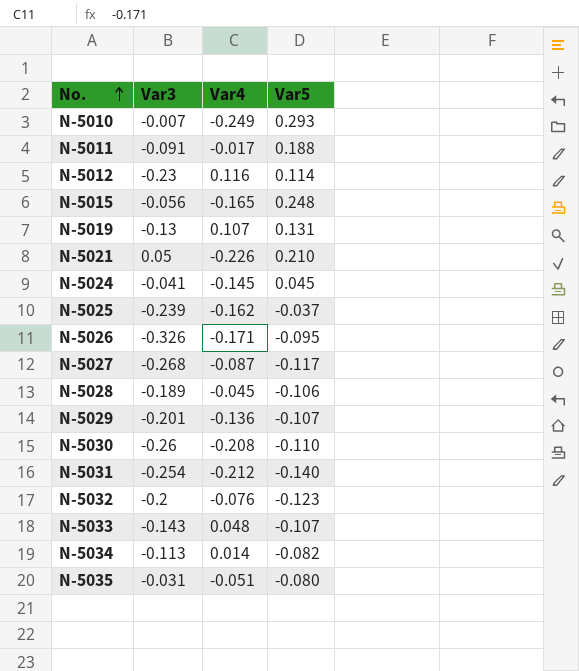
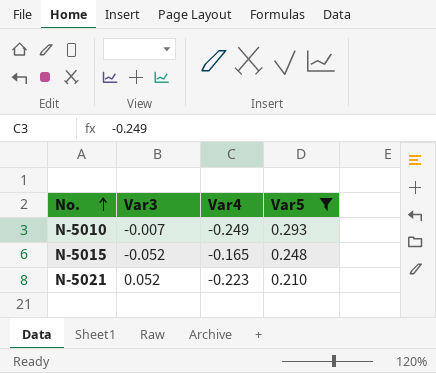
filter: none -> Var5 >= 0.210
N-5015 | Var3: -0.056 -> -0.052
N-5021 | Var3: 0.05 -> 0.052
N-5021 | Var4: -0.226 -> -0.223

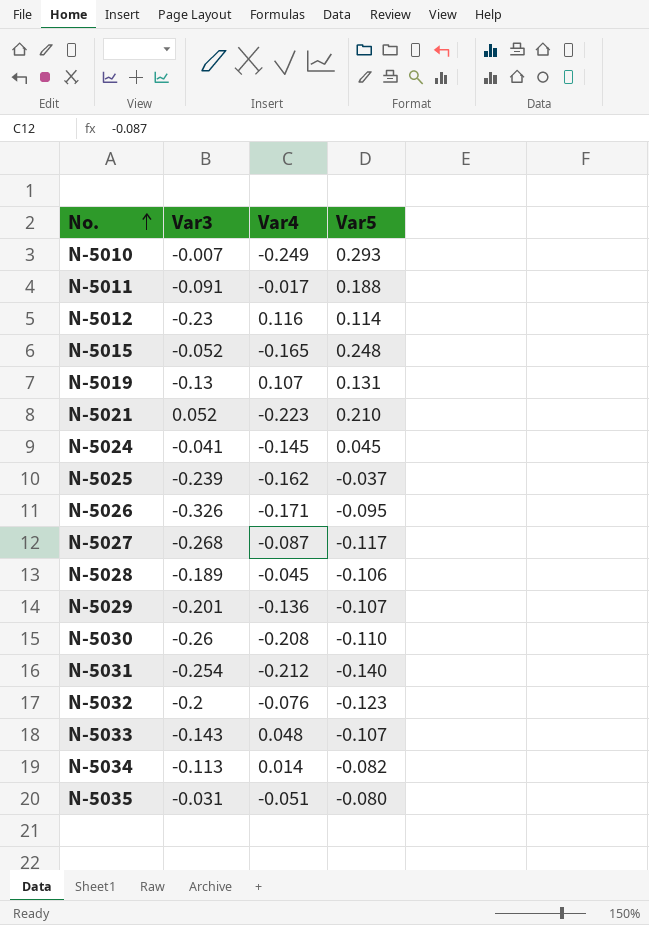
filter: Var5 >= 0.210 -> none

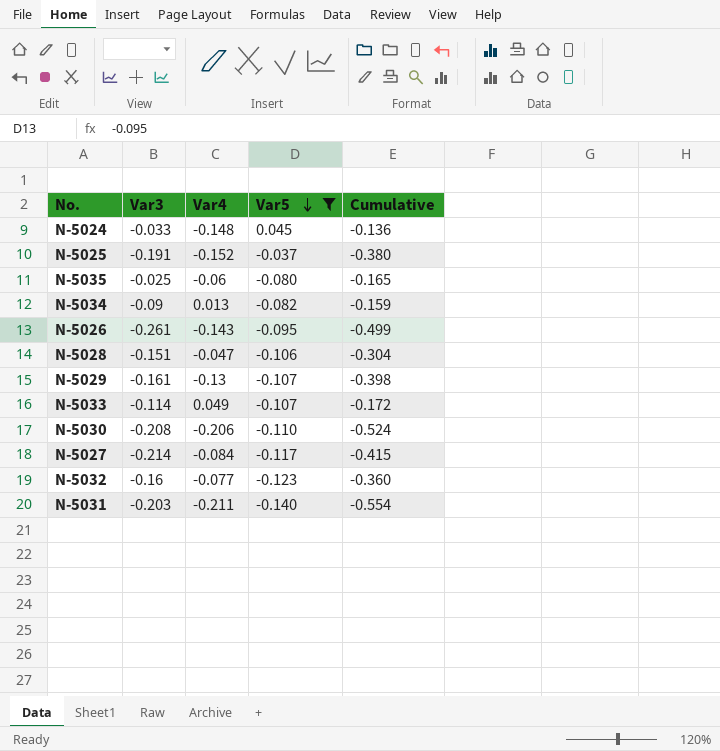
filter: none -> Var5 <= 0.045
row order: No. ascending -> Var5 descending
column Cumulative | formula: none -> [Var3] + [Var4] + [Var5]
N-5024 | Var3: -0.041 -> -0.033
N-5024 | Var4: -0.145 -> -0.148
N-5025 | Var3: -0.239 -> -0.191
N-5025 | Var4: -0.162 -> -0.152
N-5035 | Var3: -0.031 -> -0.025
N-5035 | Var4: -0.051 -> -0.06
N-5034 | Var3: -0.113 -> -0.09
N-5034 | Var4: 0.014 -> 0.013
N-5026 | Var3: -0.326 -> -0.261
N-5026 | Var4: -0.171 -> -0.143
N-5028 | Var3: -0.189 -> -0.151
N-5028 | Var4: -0.045 -> -0.047
N-5029 | Var3: -0.201 -> -0.161
N-5029 | Var4: -0.136 -> -0.13
N-5033 | Var3: -0.143 -> -0.114
N-5033 | Var4: 0.048 -> 0.049
N-5030 | Var3: -0.26 -> -0.208
N-5030 | Var4: -0.208 -> -0.206
N-5027 | Var3: -0.268 -> -0.214
N-5027 | Var4: -0.087 -> -0.084
N-5032 | Var3: -0.2 -> -0.16
N-5032 | Var4: -0.076 -> -0.077
N-5031 | Var3: -0.254 -> -0.203
N-5031 | Var4: -0.212 -> -0.211

